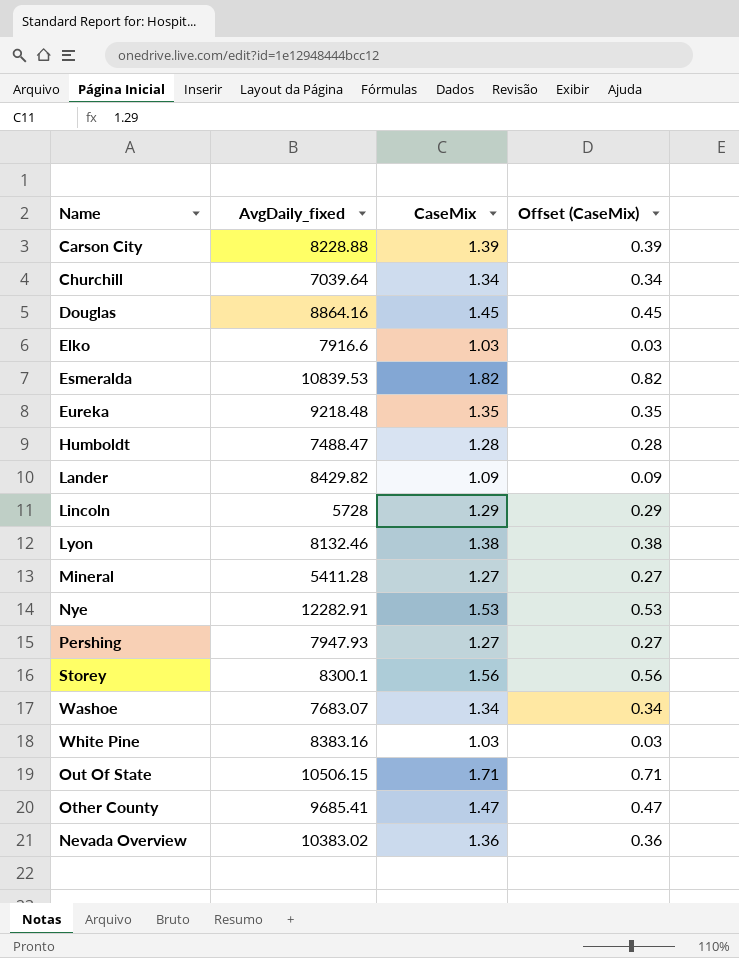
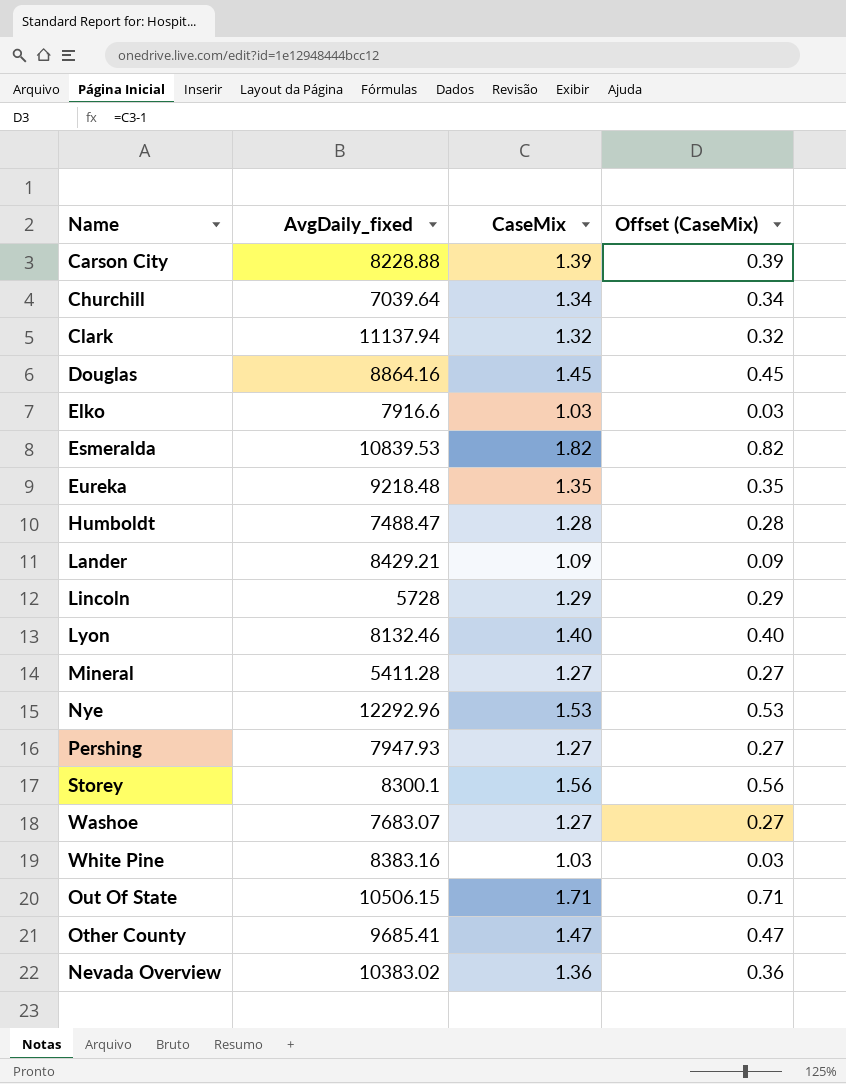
row Clark: none -> 11137.94 | 1.32 | 0.32
Lander | AvgDaily_fixed: 8429.82 -> 8429.21
Lyon | CaseMix: 1.38 -> 1.40
Lyon | Offset (CaseMix): 0.38 -> 0.40
Nye | AvgDaily_fixed: 12282.91 -> 12292.96
Washoe | CaseMix: 1.34 -> 1.27
Washoe | Offset (CaseMix): 0.34 -> 0.27

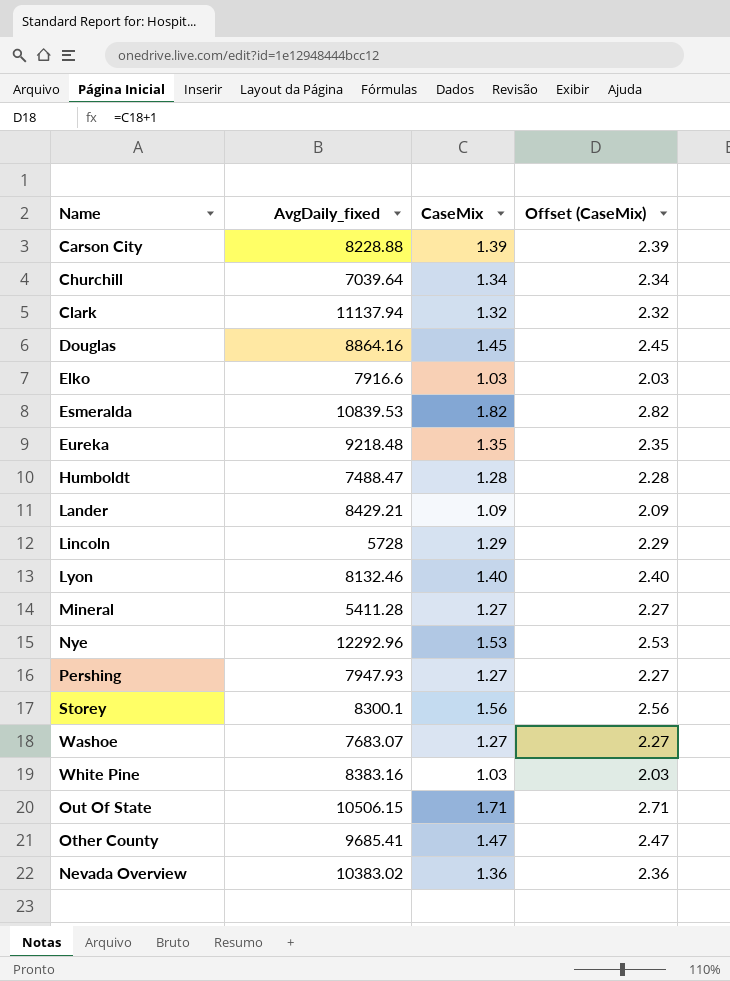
column Offset (CaseMix) | formula: [CaseMix] - 1 -> [CaseMix] + 1

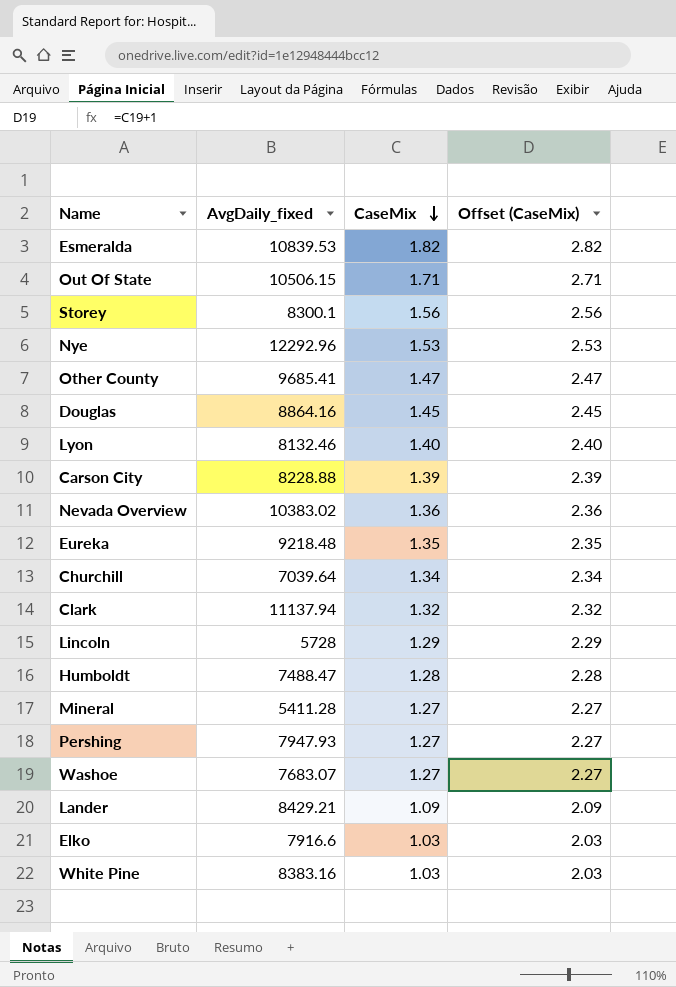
row order: none -> CaseMix descending

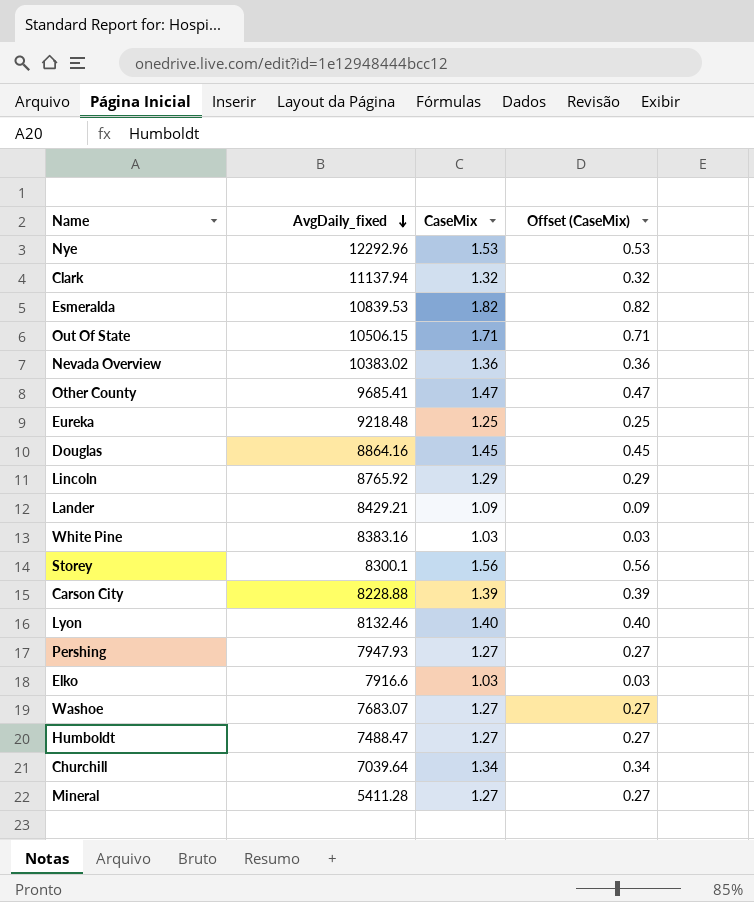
row order: CaseMix descending -> AvgDaily_fixed descending
column Offset (CaseMix) | formula: [CaseMix] + 1 -> [CaseMix] - 1
Eureka | CaseMix: 1.35 -> 1.25
Lincoln | AvgDaily_fixed: 5728 -> 8765.92
Humboldt | CaseMix: 1.28 -> 1.27

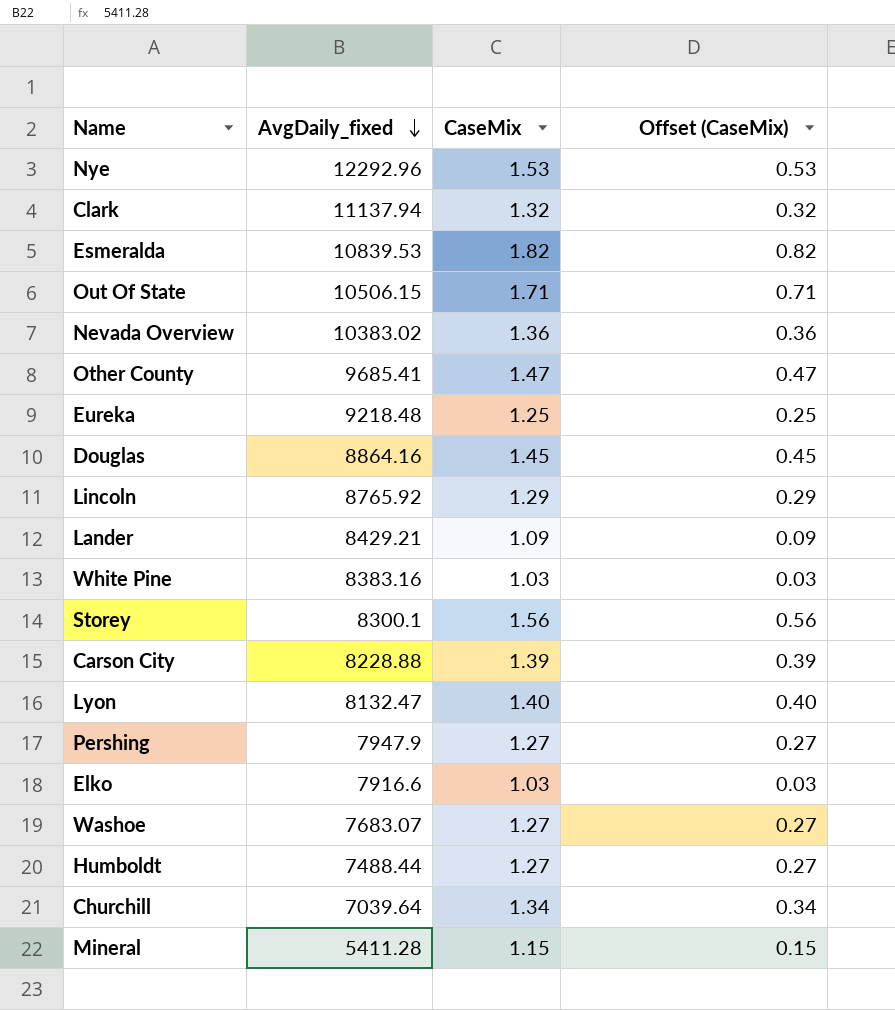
Lyon | AvgDaily_fixed: 8132.46 -> 8132.47
Pershing | AvgDaily_fixed: 7947.93 -> 7947.9
Humboldt | AvgDaily_fixed: 7488.47 -> 7488.44
Mineral | CaseMix: 1.27 -> 1.15
Mineral | Offset (CaseMix): 0.27 -> 0.15

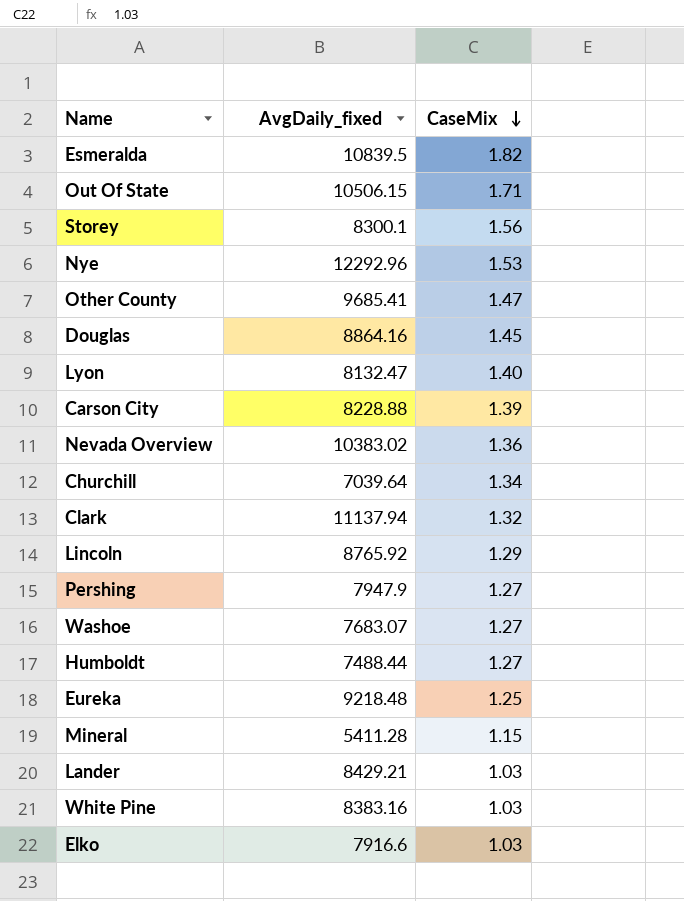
row order: AvgDaily_fixed descending -> CaseMix descending
column Offset (CaseMix) | formula: [CaseMix] - 1 -> none
Esmeralda | AvgDaily_fixed: 10839.53 -> 10839.5
Lander | CaseMix: 1.09 -> 1.03

